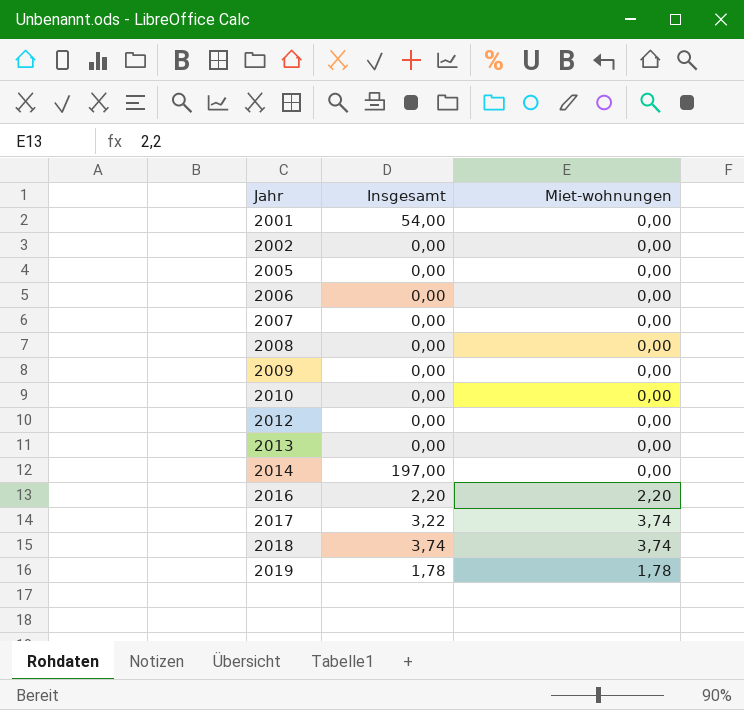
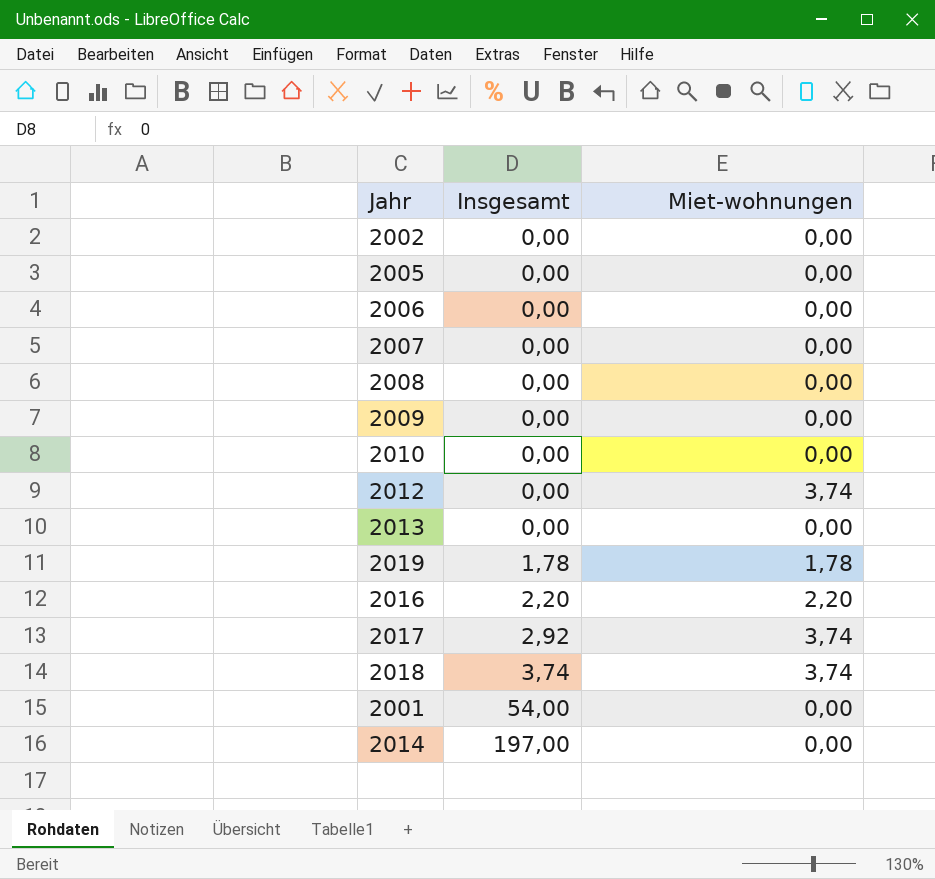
row order: Jahr ascending -> Insgesamt ascending
2012 | Miet-wohnungen: 0,00 -> 3,74
2017 | Insgesamt: 3,22 -> 2,92

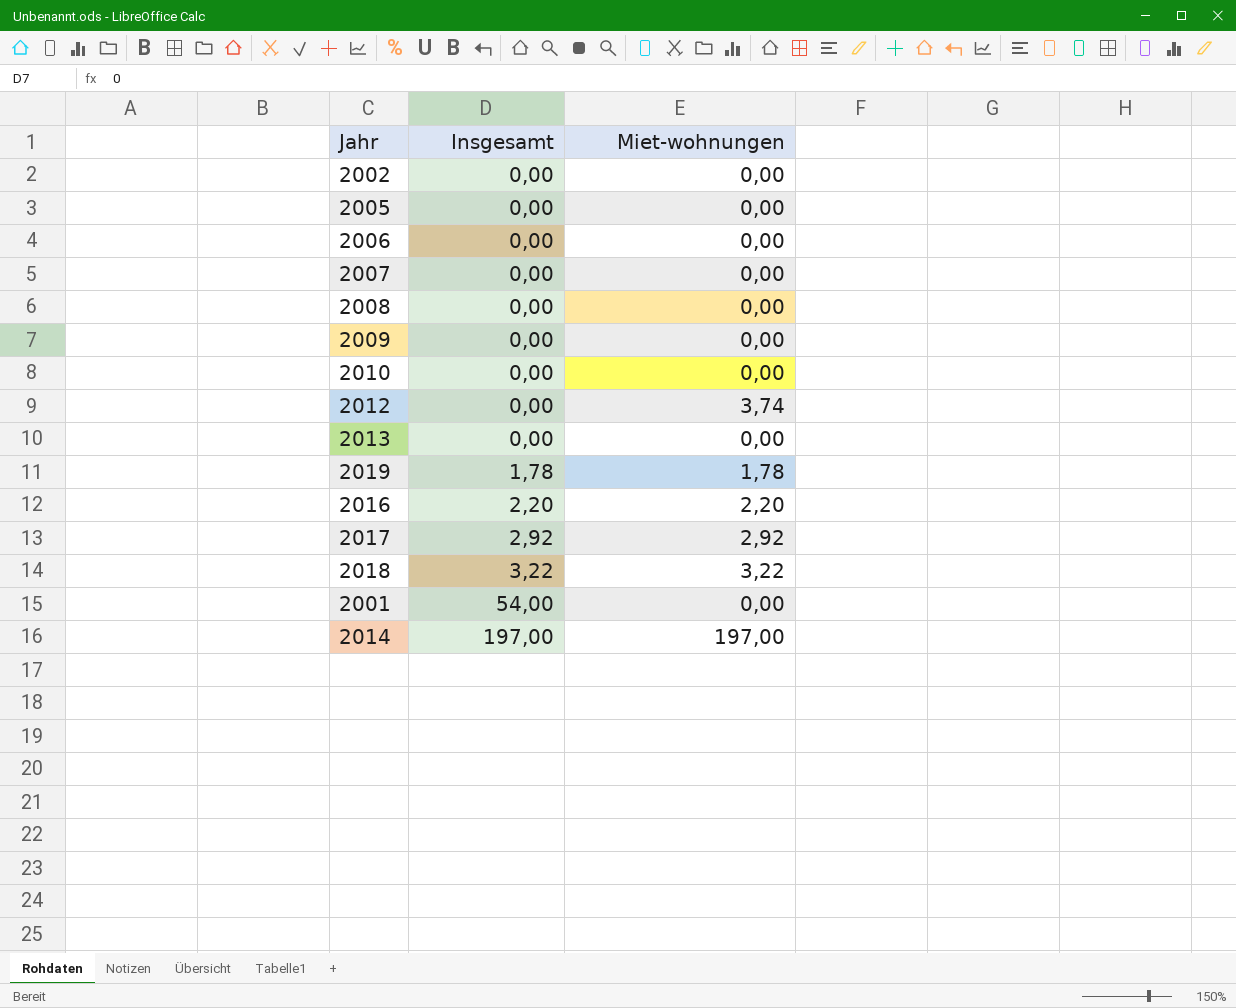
2017 | Miet-wohnungen: 3,74 -> 2,92
2018 | Insgesamt: 3,74 -> 3,22
2018 | Miet-wohnungen: 3,74 -> 3,22
2014 | Miet-wohnungen: 0,00 -> 197,00

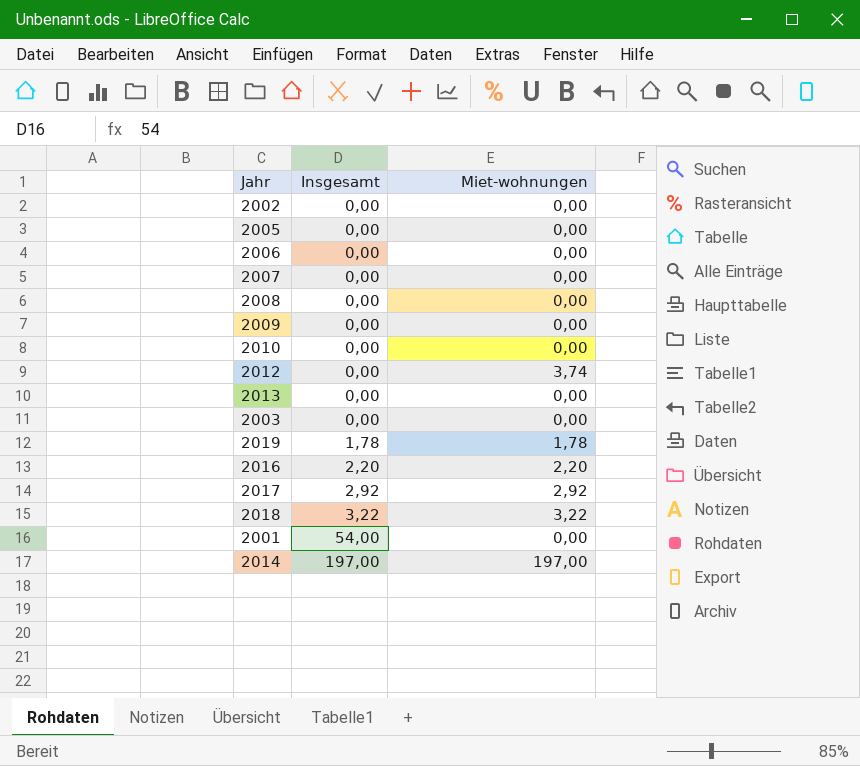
row 2003: none -> 0,00 | 0,00

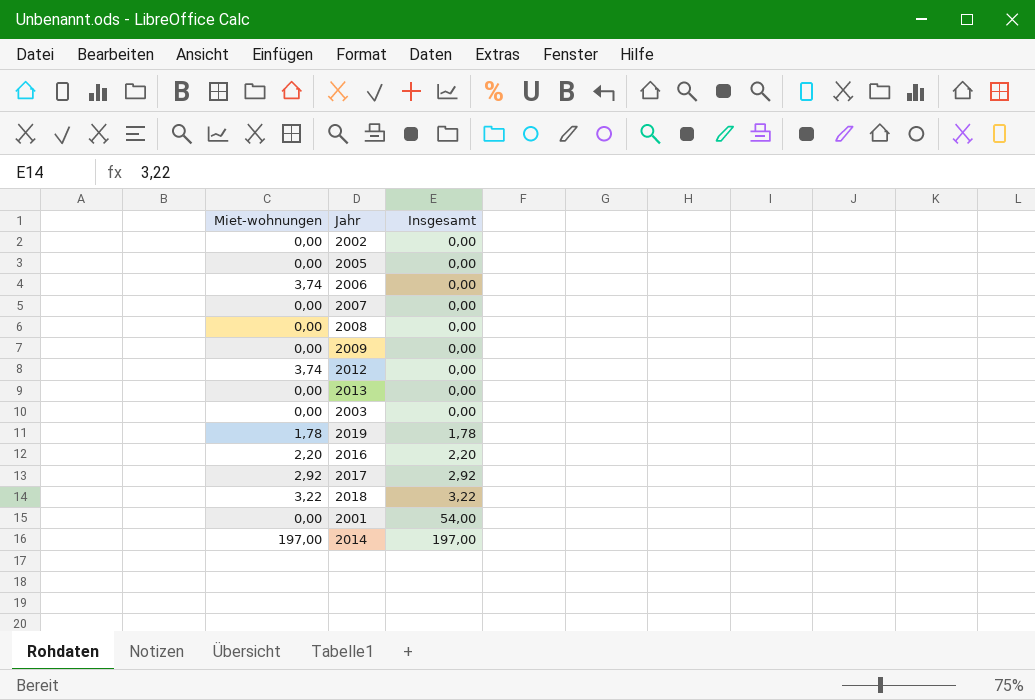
column Miet-wohnungen | position: 3 -> 1
row 2010: 0,00 | 0,00 -> none
2006 | Miet-wohnungen: 0,00 -> 3,74

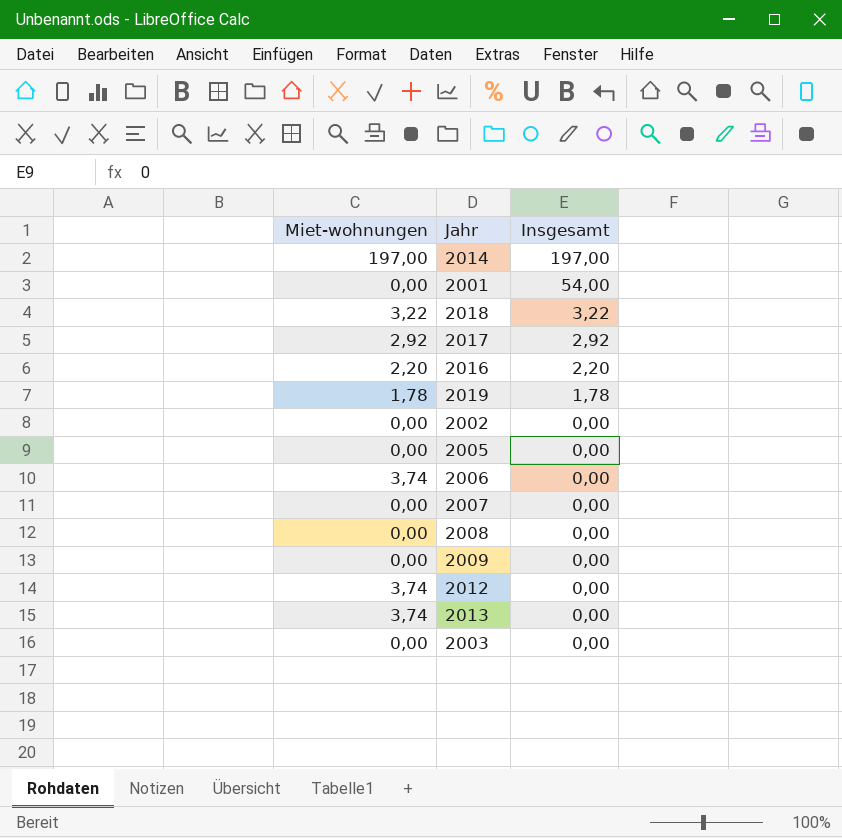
row order: Insgesamt ascending -> Insgesamt descending
2013 | Miet-wohnungen: 0,00 -> 3,74

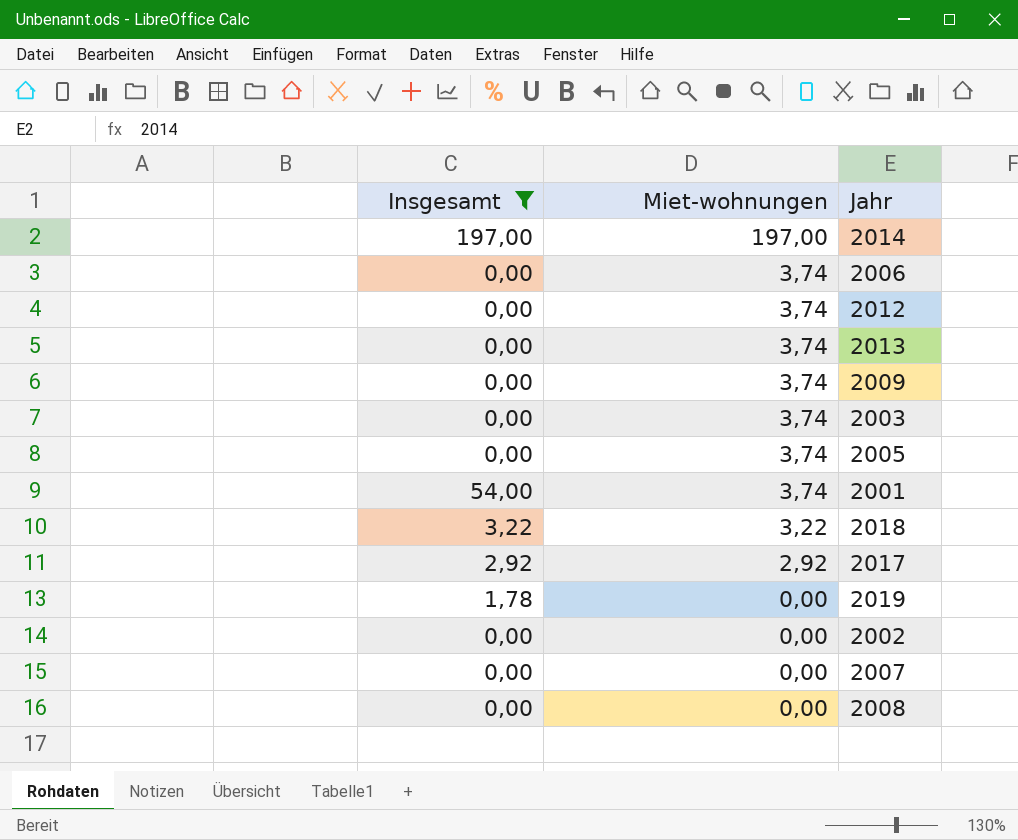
filter: none -> Insgesamt != 2,20
row order: Insgesamt descending -> Miet-wohnungen descending
column Insgesamt | position: 3 -> 1
2009 | Miet-wohnungen: 0,00 -> 3,74
2003 | Miet-wohnungen: 0,00 -> 3,74
2005 | Miet-wohnungen: 0,00 -> 3,74
2001 | Miet-wohnungen: 0,00 -> 3,74
2019 | Miet-wohnungen: 1,78 -> 0,00

